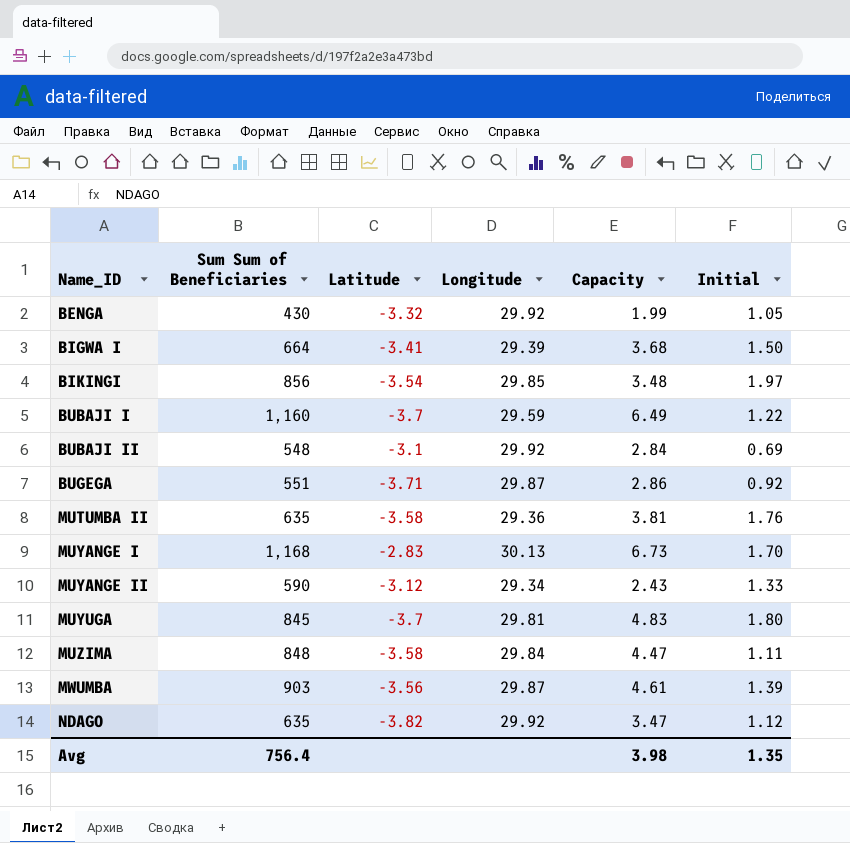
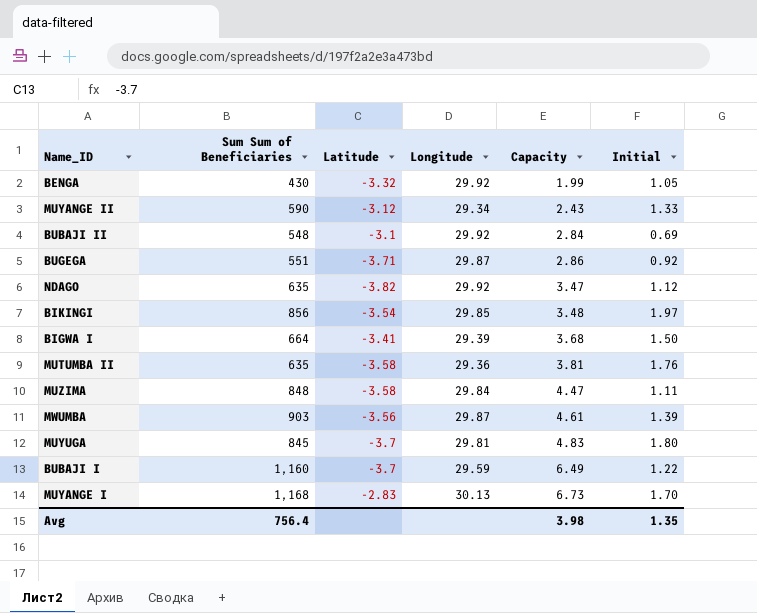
row order: Name_ID ascending -> Capacity ascending

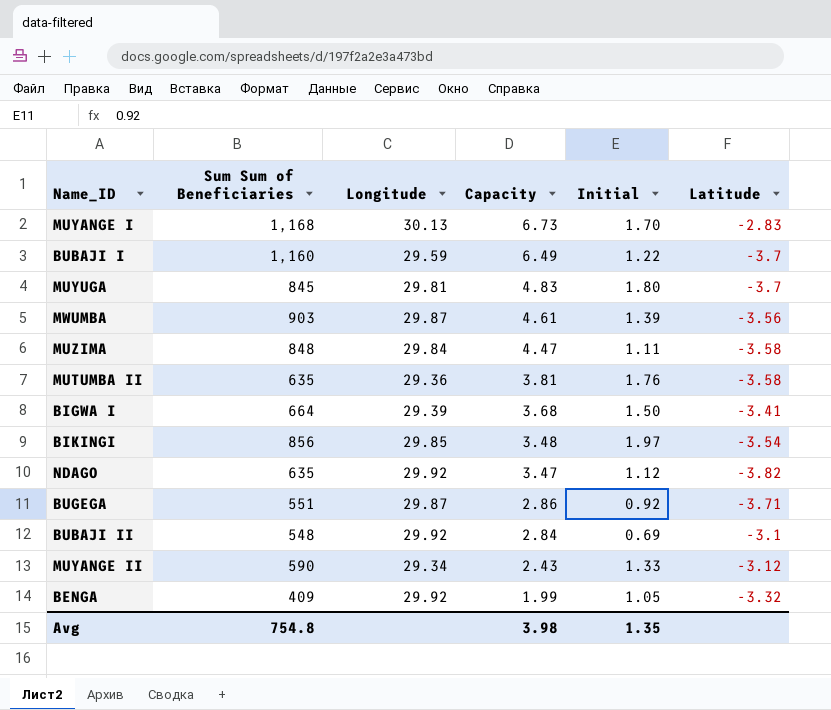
row order: Capacity ascending -> Capacity descending
column Latitude | position: 3 -> 6
BENGA | Sum Sum of Beneficiaries: 430 -> 409
Avg | Sum Sum of Beneficiaries: 756.4 -> 754.8

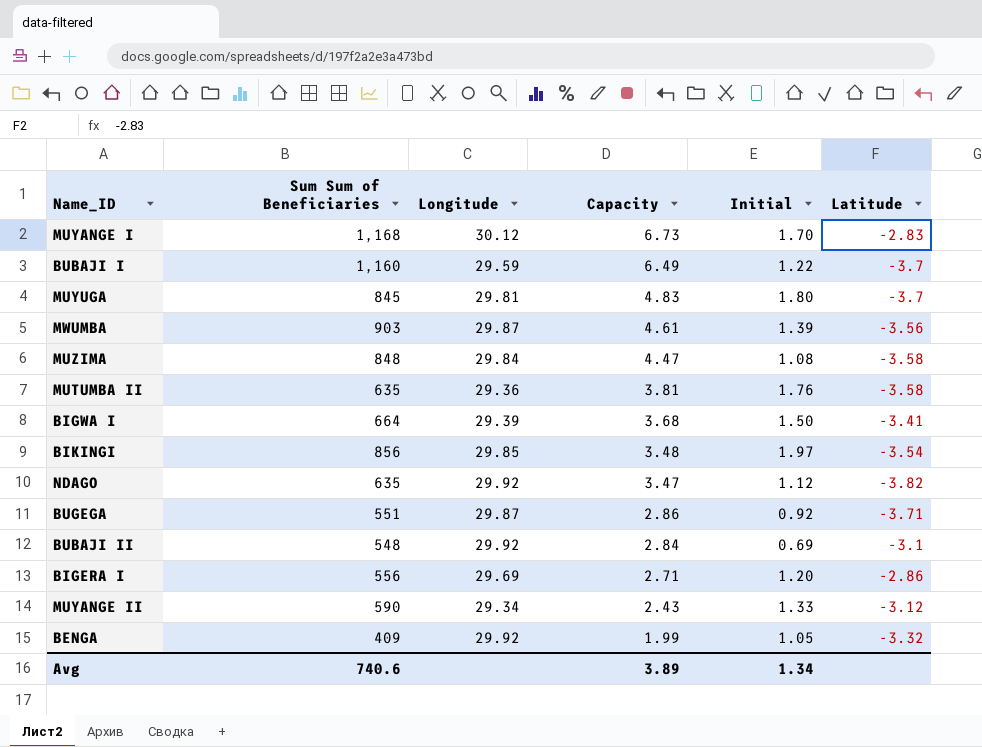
MUYANGE I | Longitude: 30.13 -> 30.12
MUZIMA | Initial: 1.11 -> 1.08
row BIGERA I: none -> 556 | 29.69 | 2.71 | 1.20 | -2.86
Avg | Sum Sum of Beneficiaries: 754.8 -> 740.6
Avg | Capacity: 3.98 -> 3.89
Avg | Initial: 1.35 -> 1.34

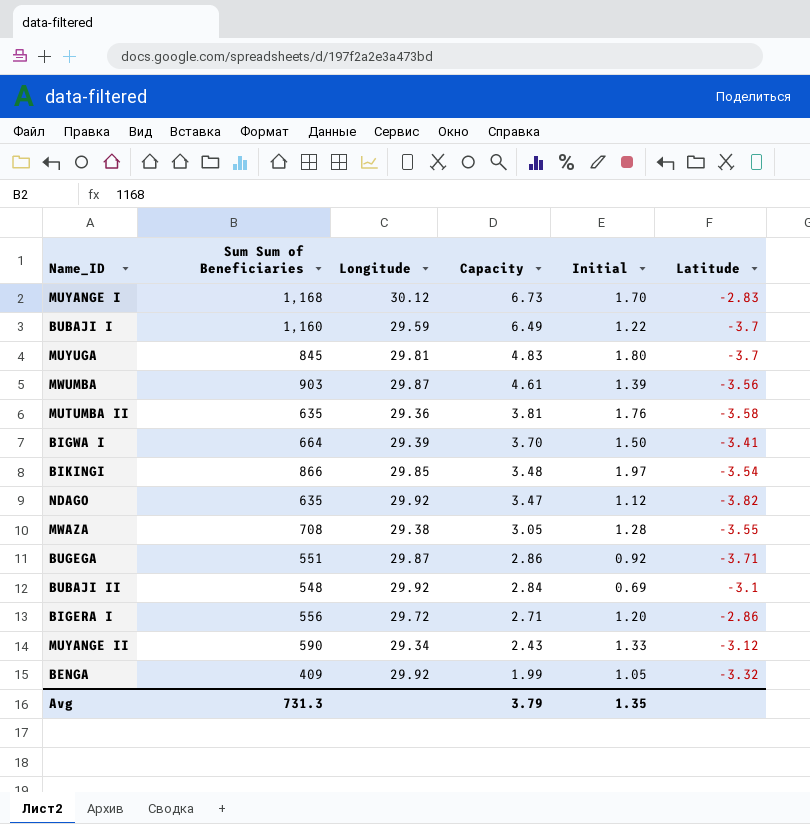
row MUZIMA: 848 | 29.84 | 4.47 | 1.08 | -3.58 -> none
BIGWA I | Capacity: 3.68 -> 3.70
BIKINGI | Sum Sum of Beneficiaries: 856 -> 866
row MWAZA: none -> 708 | 29.38 | 3.05 | 1.28 | -3.55
BIGERA I | Longitude: 29.69 -> 29.72
Avg | Sum Sum of Beneficiaries: 740.6 -> 731.3
Avg | Capacity: 3.89 -> 3.79
Avg | Initial: 1.34 -> 1.35

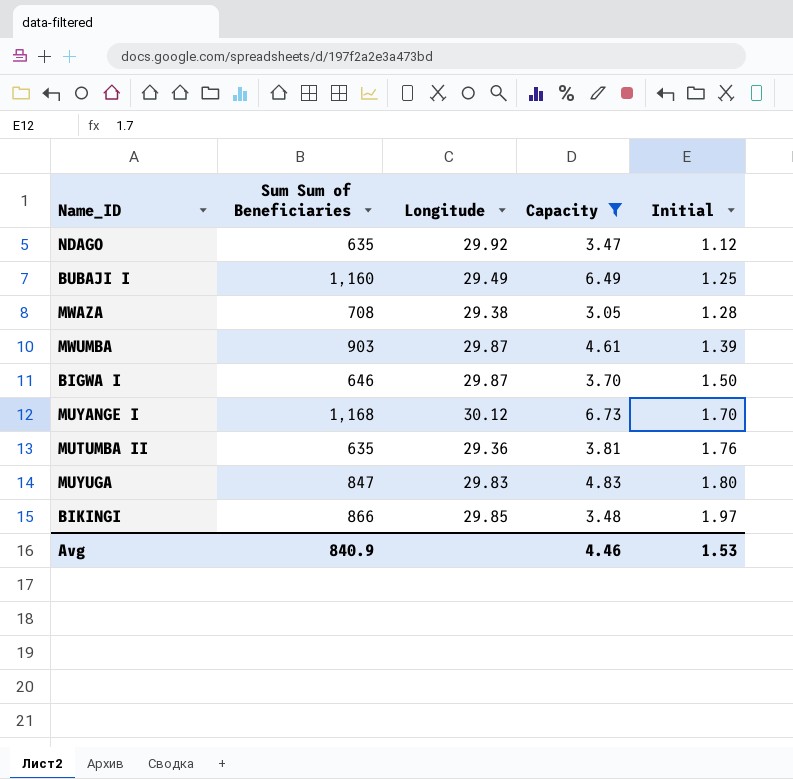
filter: none -> Capacity >= 3.05
row order: Capacity descending -> Initial ascending
column Latitude | position: 6 -> none
BUBAJI I | Longitude: 29.59 -> 29.49
BUBAJI I | Initial: 1.22 -> 1.25
BIGWA I | Sum Sum of Beneficiaries: 664 -> 646
BIGWA I | Longitude: 29.39 -> 29.87
MUYUGA | Sum Sum of Beneficiaries: 845 -> 847
MUYUGA | Longitude: 29.81 -> 29.83
Avg | Sum Sum of Beneficiaries: 731.3 -> 840.9
Avg | Capacity: 3.79 -> 4.46
Avg | Initial: 1.35 -> 1.53

